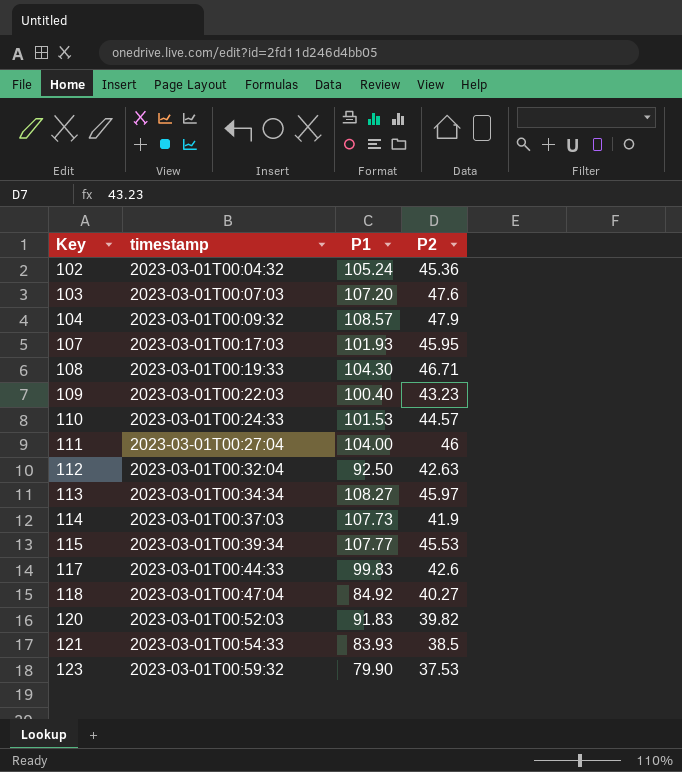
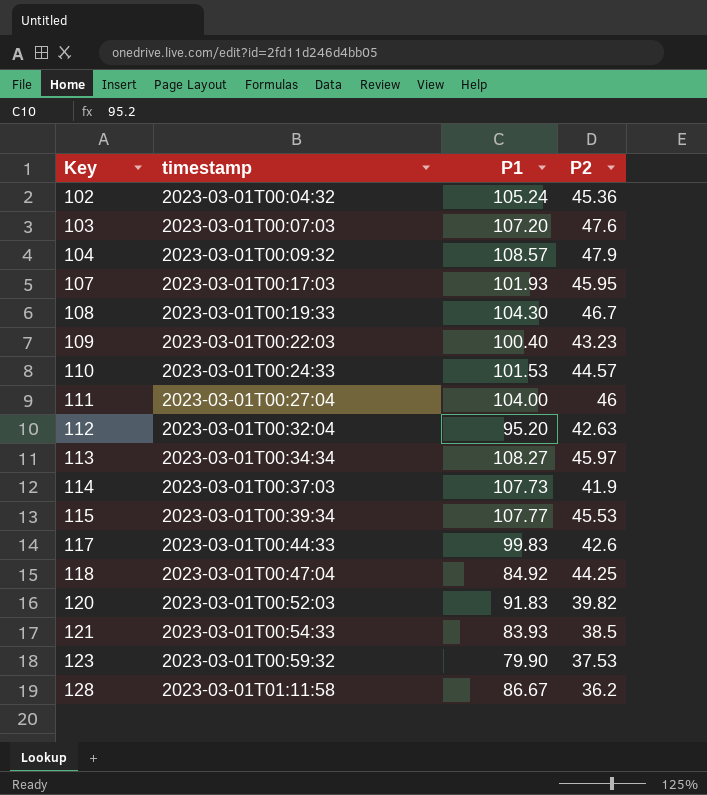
108 | P2: 46.71 -> 46.7
112 | P1: 92.50 -> 95.20
118 | P2: 40.27 -> 44.25
row 128: none -> 2023-03-01T01:11:58 | 86.67 | 36.2

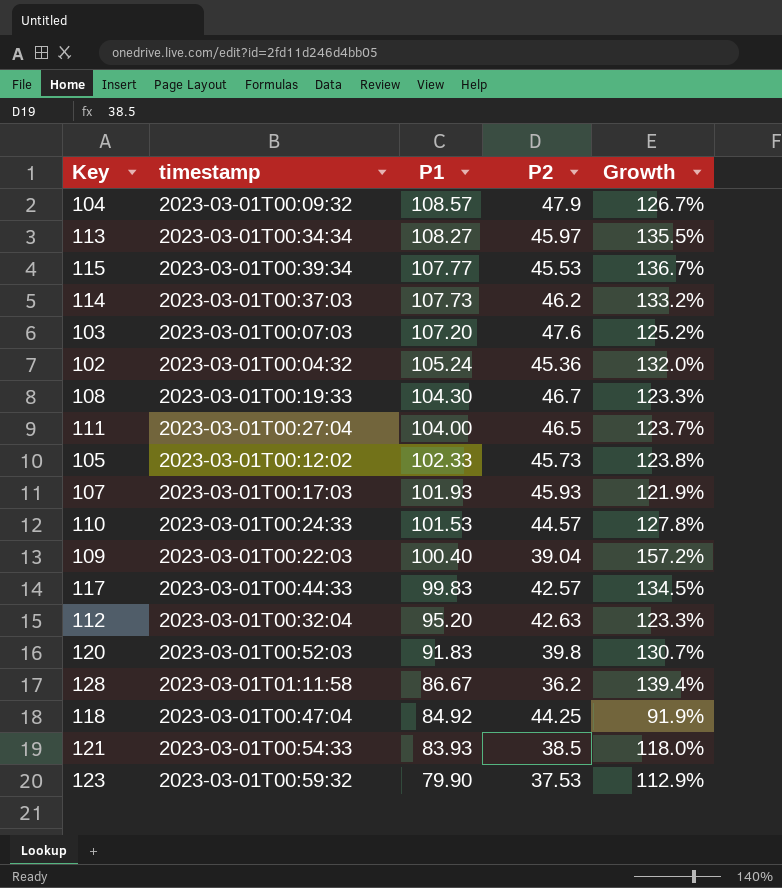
row order: Key ascending -> P1 descending
column Growth | formula: none -> ([P1] - [P2]) / [P2]
114 | P2: 41.9 -> 46.2
111 | P2: 46 -> 46.5
row 105: none -> 2023-03-01T00:12:02 | 102.33 | 45.73 | 123.8%
107 | P2: 45.95 -> 45.93
109 | P2: 43.23 -> 39.04
117 | P2: 42.6 -> 42.57
120 | P2: 39.82 -> 39.8

